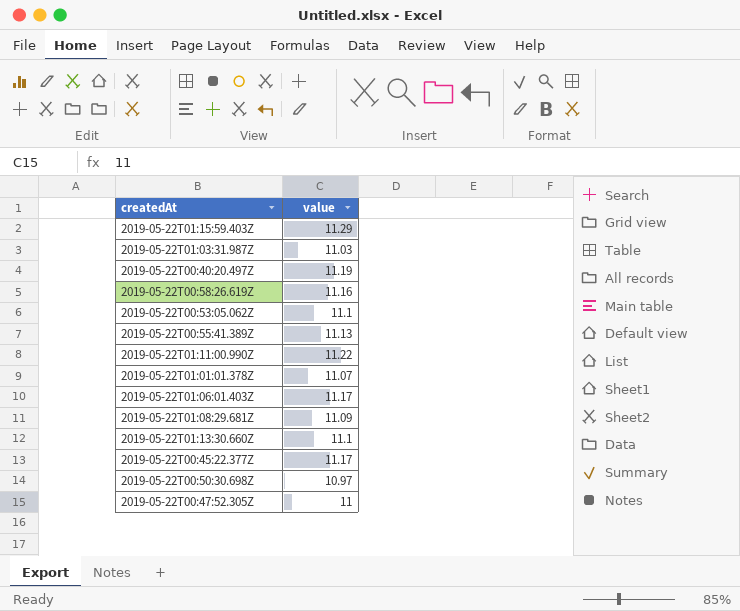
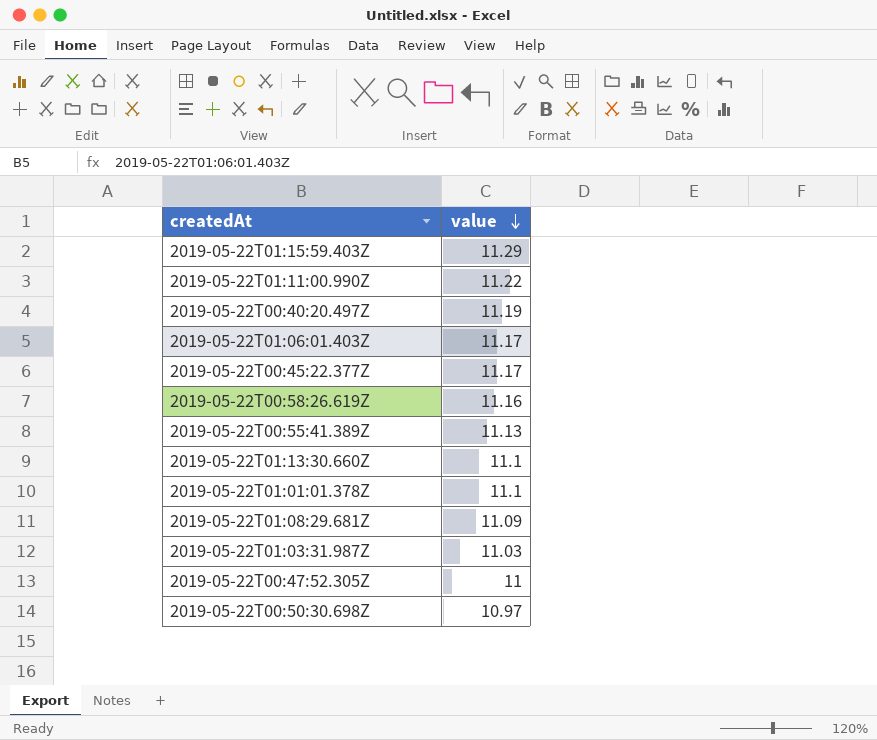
row order: none -> value descending
row 2019-05-22T00:53:05.062Z: 11.1 -> none
2019-05-22T01:01:01.378Z | value: 11.07 -> 11.1

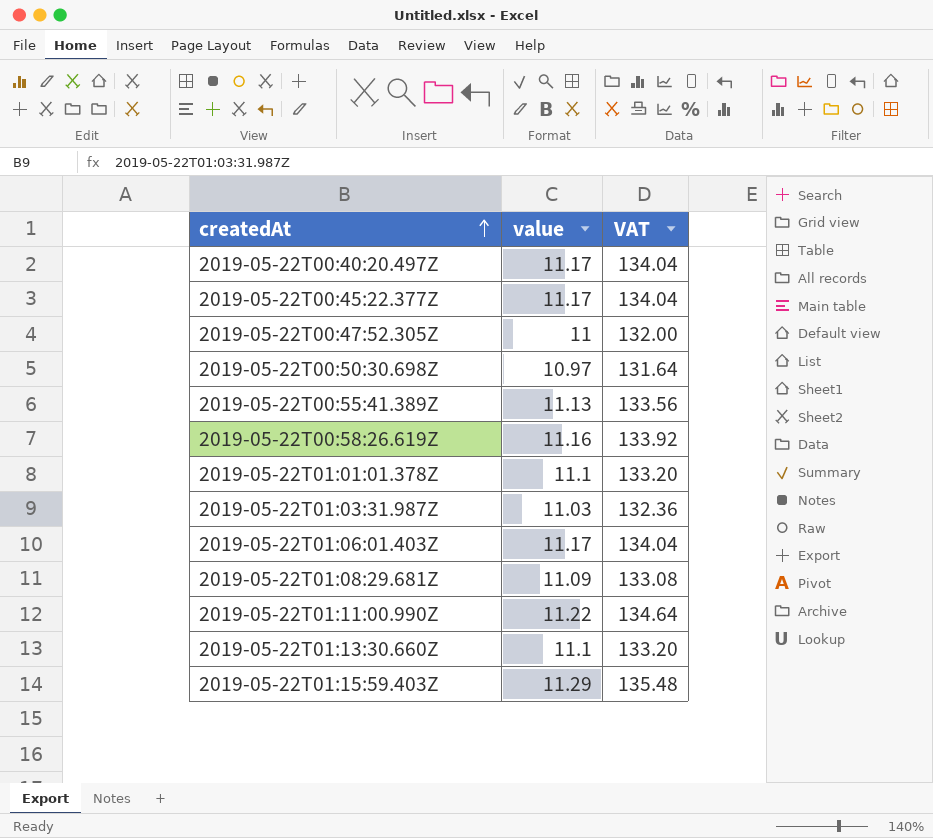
row order: value descending -> createdAt ascending
column VAT | formula: none -> [value] * 12
2019-05-22T00:40:20.497Z | value: 11.19 -> 11.17

